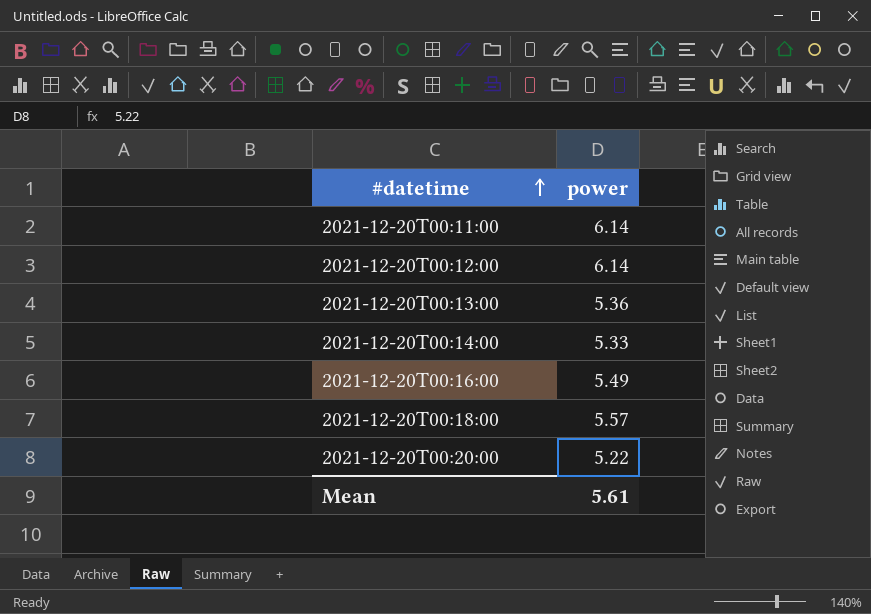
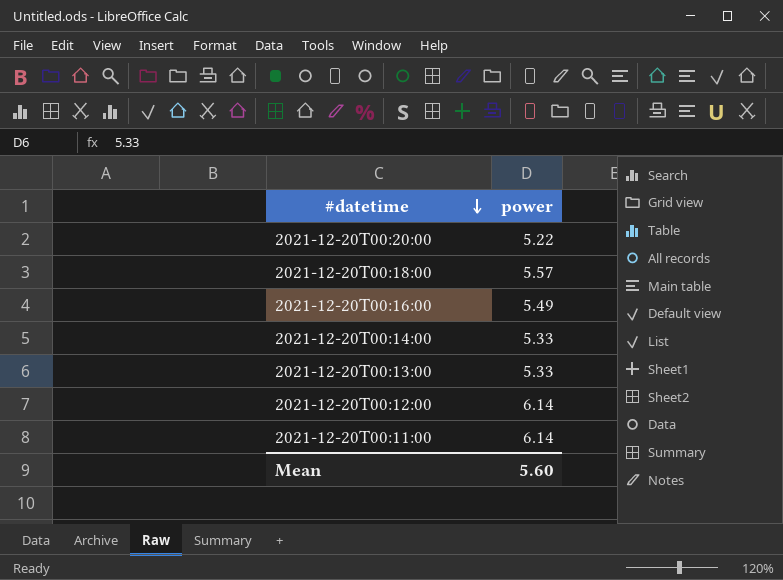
row order: #datetime ascending -> #datetime descending
2021-12-20T00:13:00 | power: 5.36 -> 5.33
Mean | power: 5.61 -> 5.60

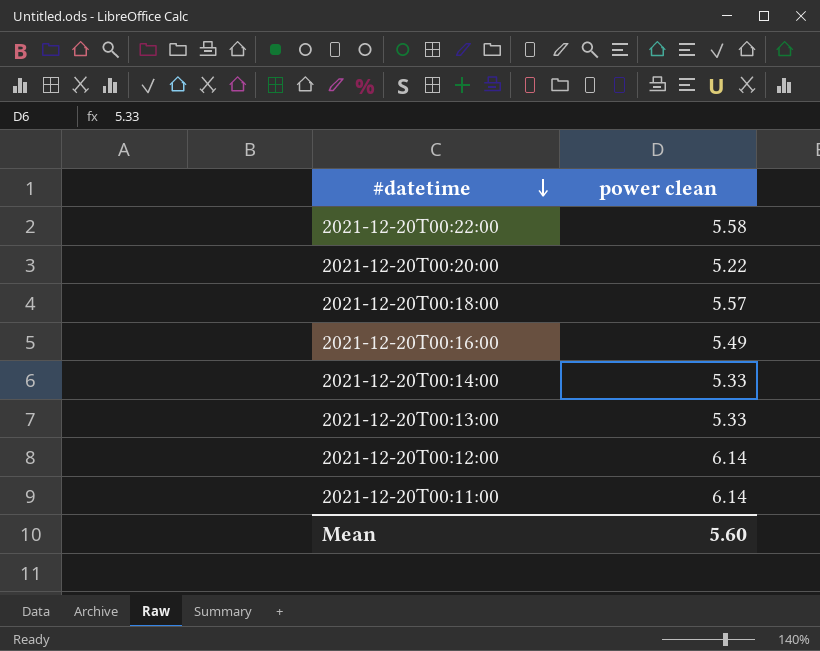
column name: power -> power clean
row 2021-12-20T00:22:00: none -> 5.58

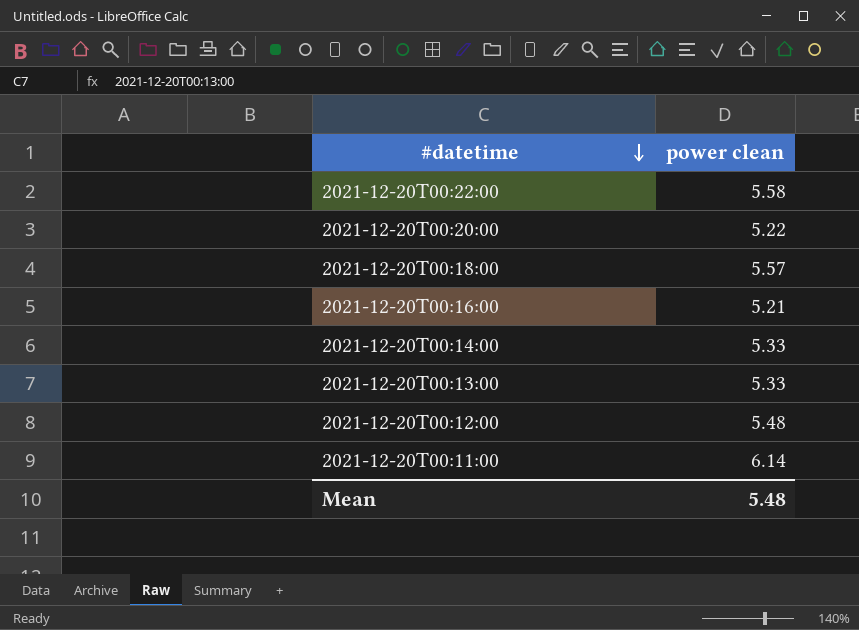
2021-12-20T00:16:00 | power clean: 5.49 -> 5.21
2021-12-20T00:12:00 | power clean: 6.14 -> 5.48
Mean | power clean: 5.60 -> 5.48

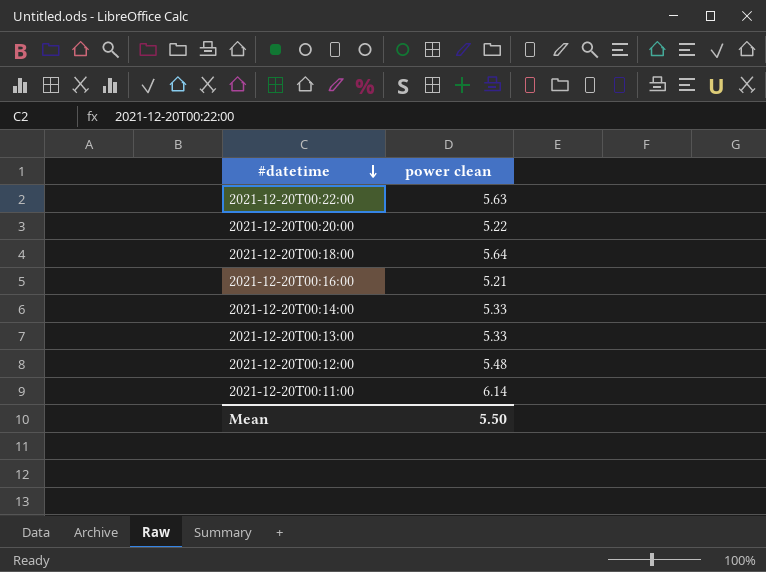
2021-12-20T00:22:00 | power clean: 5.58 -> 5.63
2021-12-20T00:18:00 | power clean: 5.57 -> 5.64
Mean | power clean: 5.48 -> 5.50

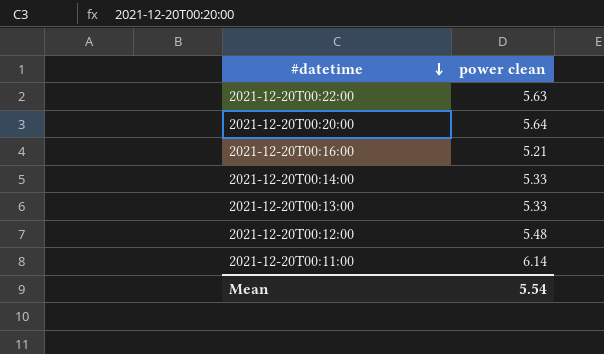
row 2021-12-20T00:18:00: 5.64 -> none
2021-12-20T00:20:00 | power clean: 5.22 -> 5.64
Mean | power clean: 5.50 -> 5.54

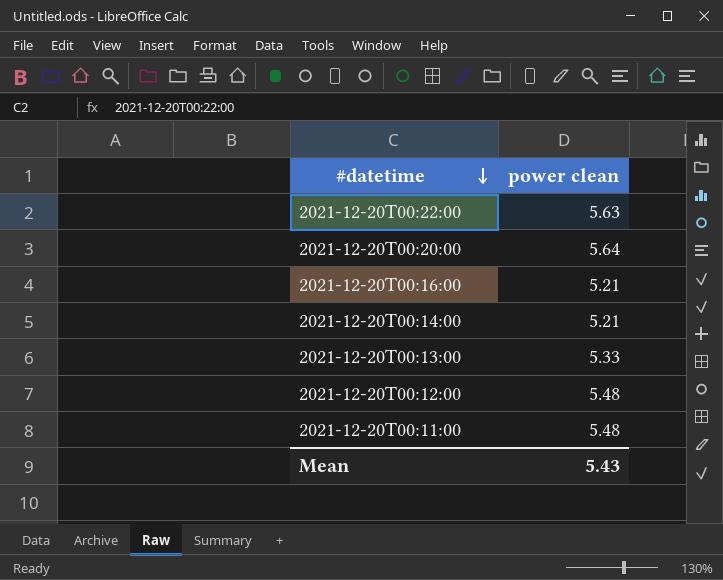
2021-12-20T00:14:00 | power clean: 5.33 -> 5.21
2021-12-20T00:11:00 | power clean: 6.14 -> 5.48
Mean | power clean: 5.54 -> 5.43

